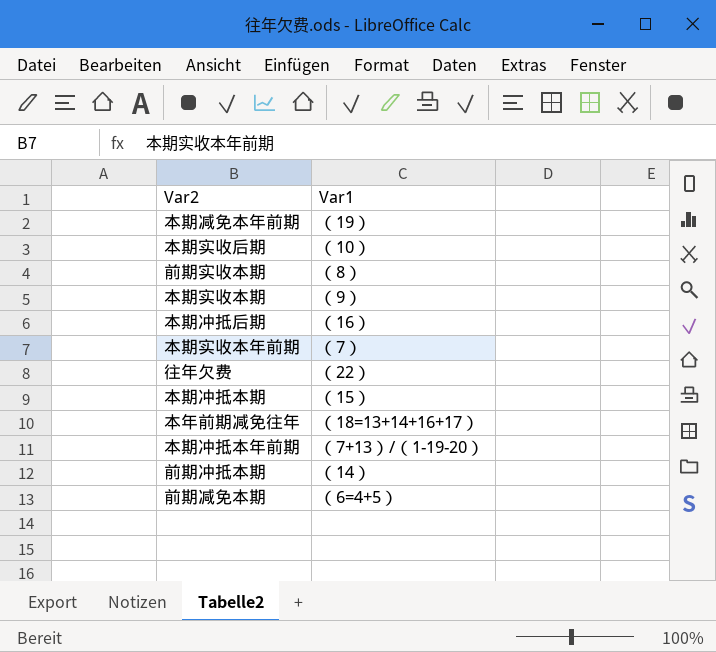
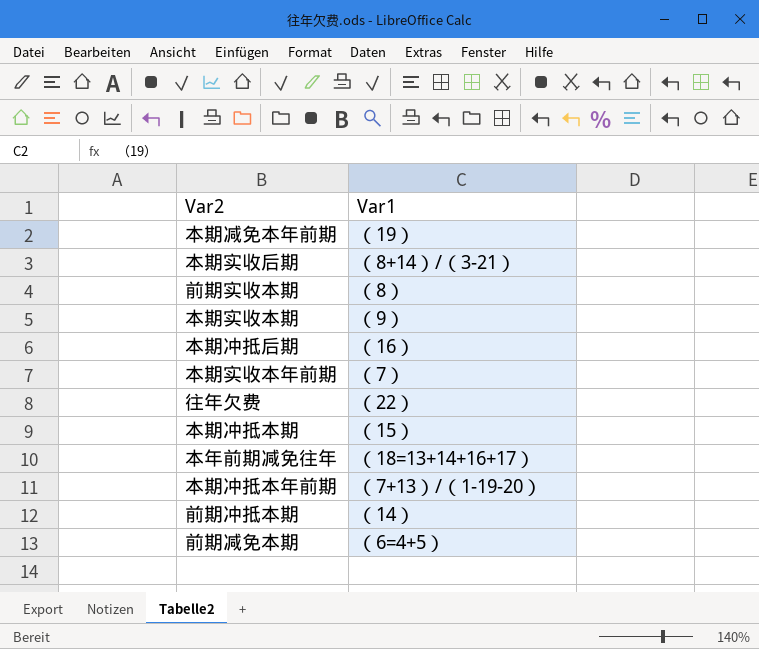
本期实收后期 | Var1: （10） -> （8+14）/（3-21）

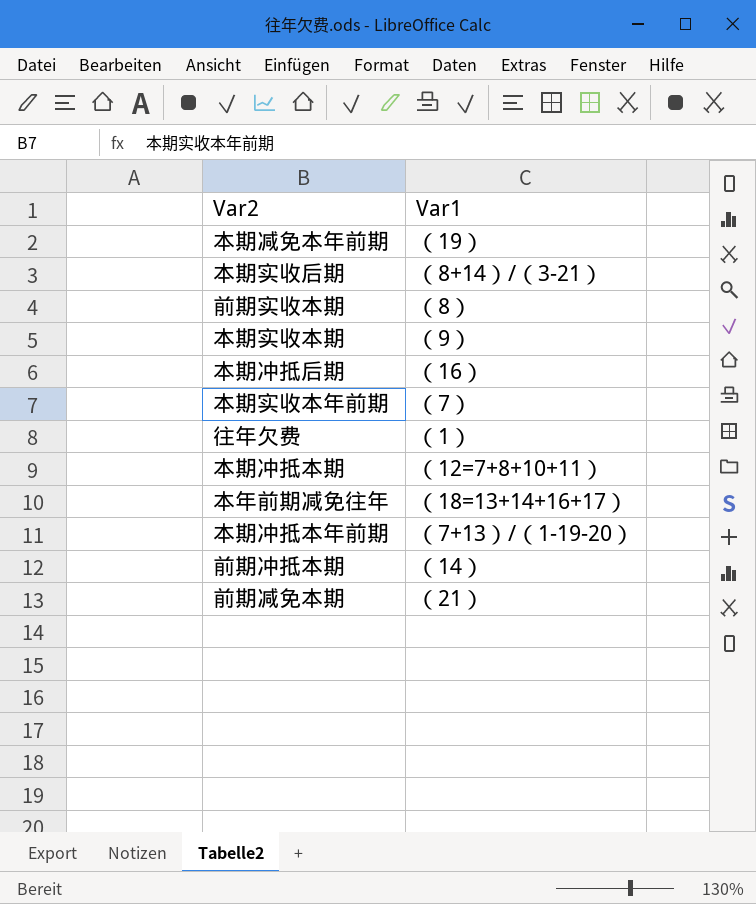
往年欠费 | Var1: （22） -> （1）
本期冲抵本期 | Var1: （15） -> （12=7+8+10+11）
前期减免本期 | Var1: （6=4+5） -> （21）

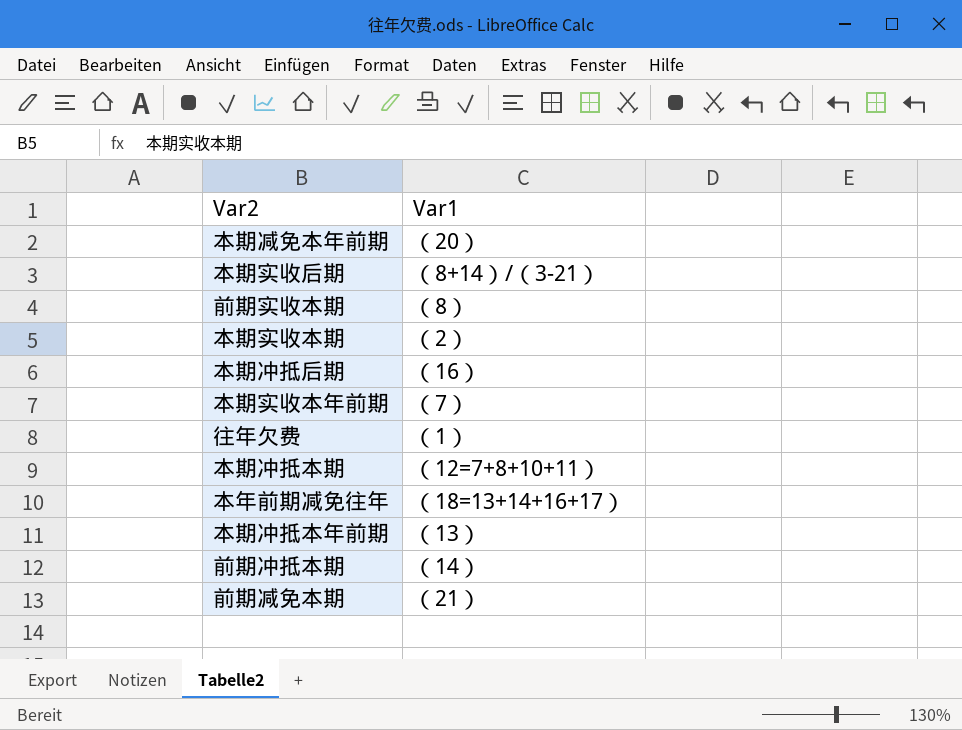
本期减免本年前期 | Var1: （19） -> （20）
本期实收本期 | Var1: （9） -> （2）
本期冲抵本年前期 | Var1: （7+13）/（1-19-20） -> （13）

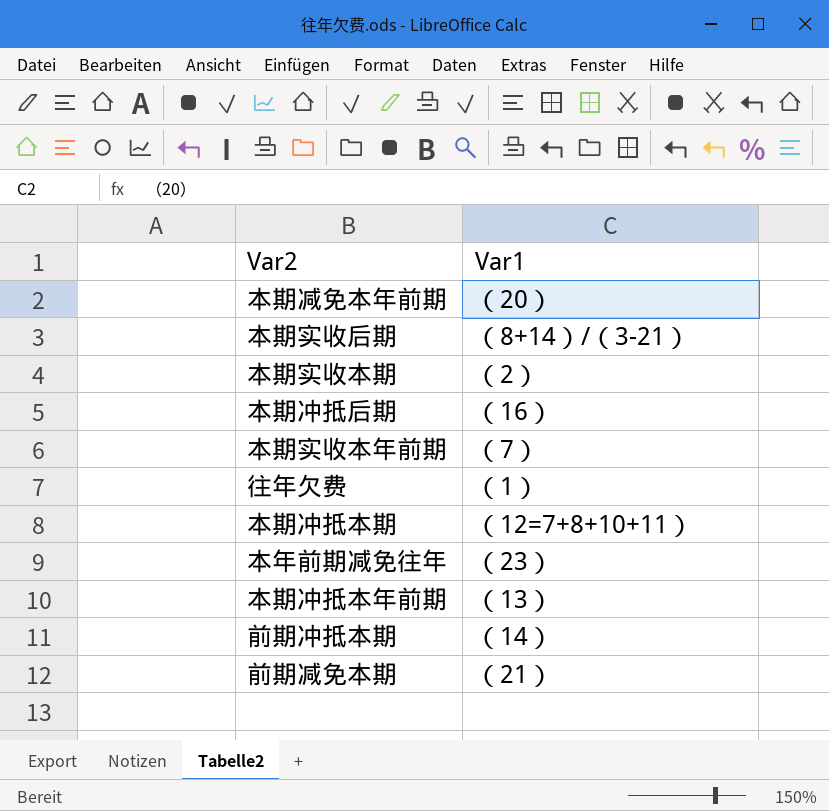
row 前期实收本期: （8） -> none
本年前期减免往年 | Var1: （18=13+14+16+17） -> （23）

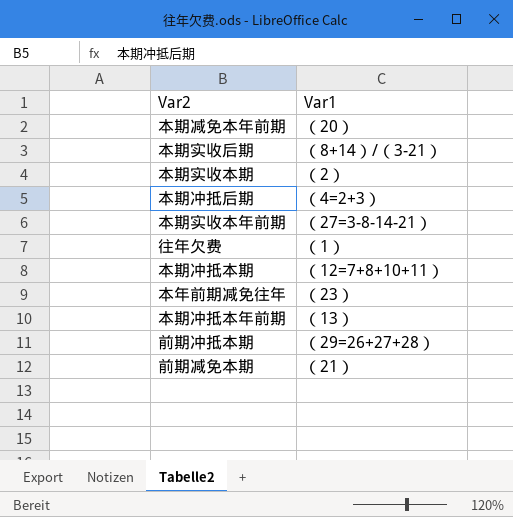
本期冲抵后期 | Var1: （16） -> （4=2+3）
本期实收本年前期 | Var1: （7） -> （27=3-8-14-21）
前期冲抵本期 | Var1: （14） -> （29=26+27+28）

